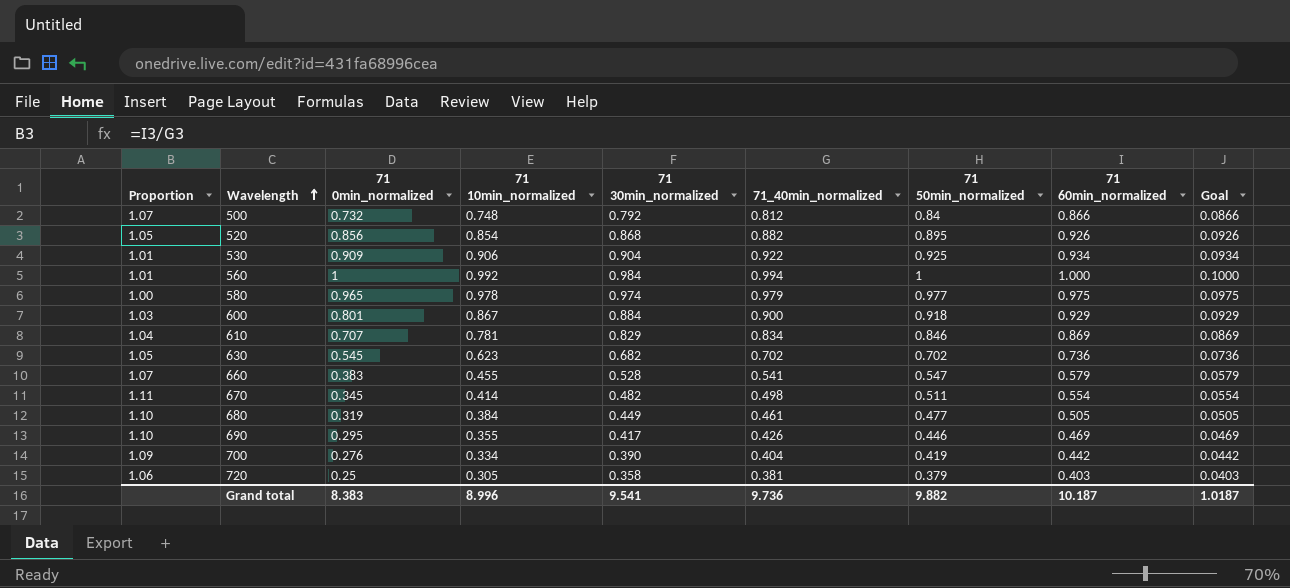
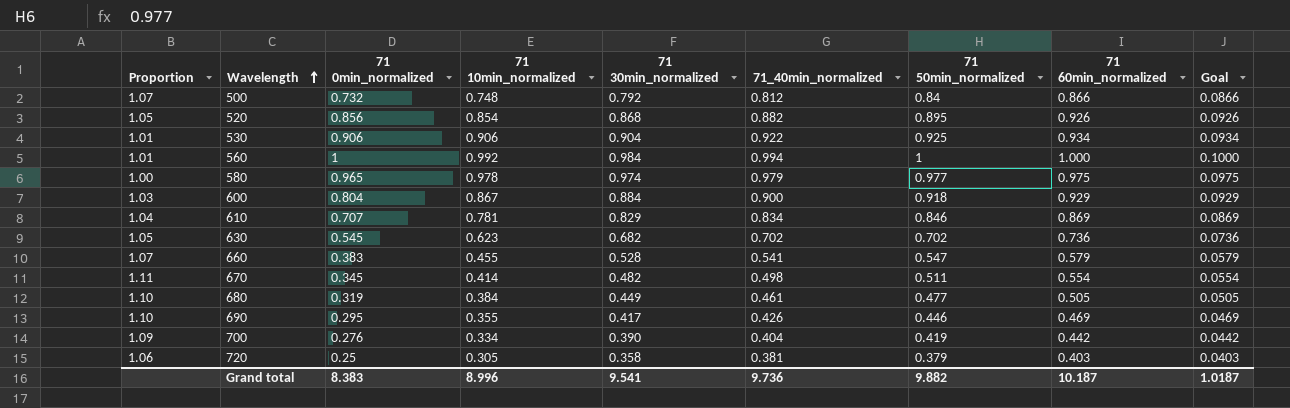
530 | 71 0min_normalized: 0.909 -> 0.906
600 | 71 0min_normalized: 0.801 -> 0.804

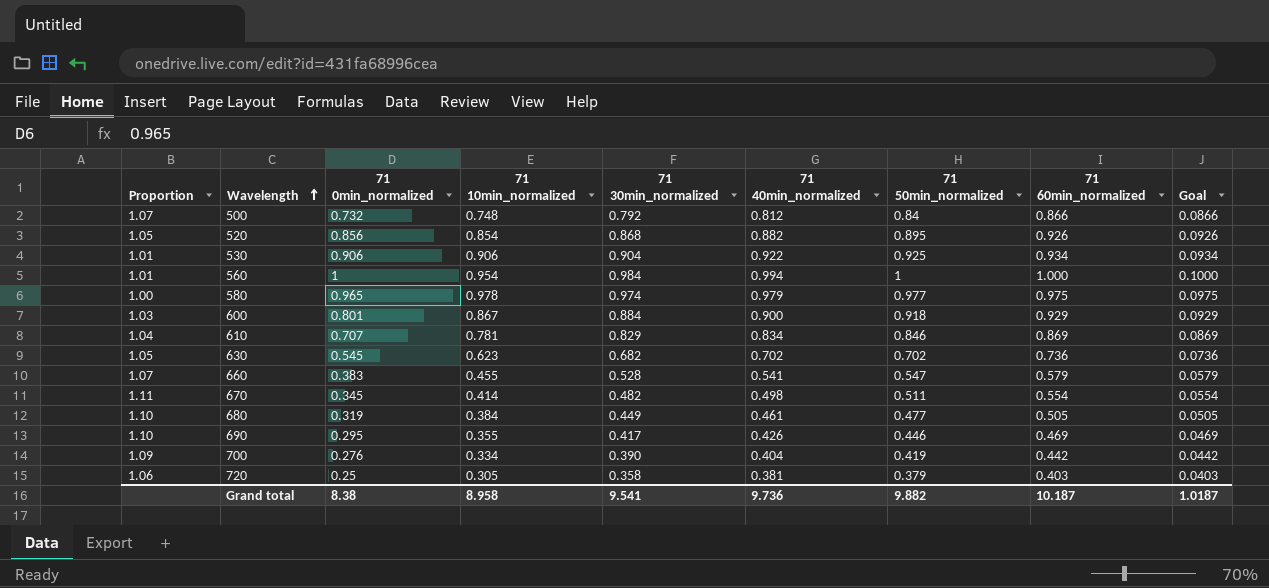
column name: 71_40min_normalized -> 71 40min_normalized
560 | 71 10min_normalized: 0.992 -> 0.954
600 | 71 0min_normalized: 0.804 -> 0.801
Grand total | 71 0min_normalized: 8.383 -> 8.38
Grand total | 71 10min_normalized: 8.996 -> 8.958

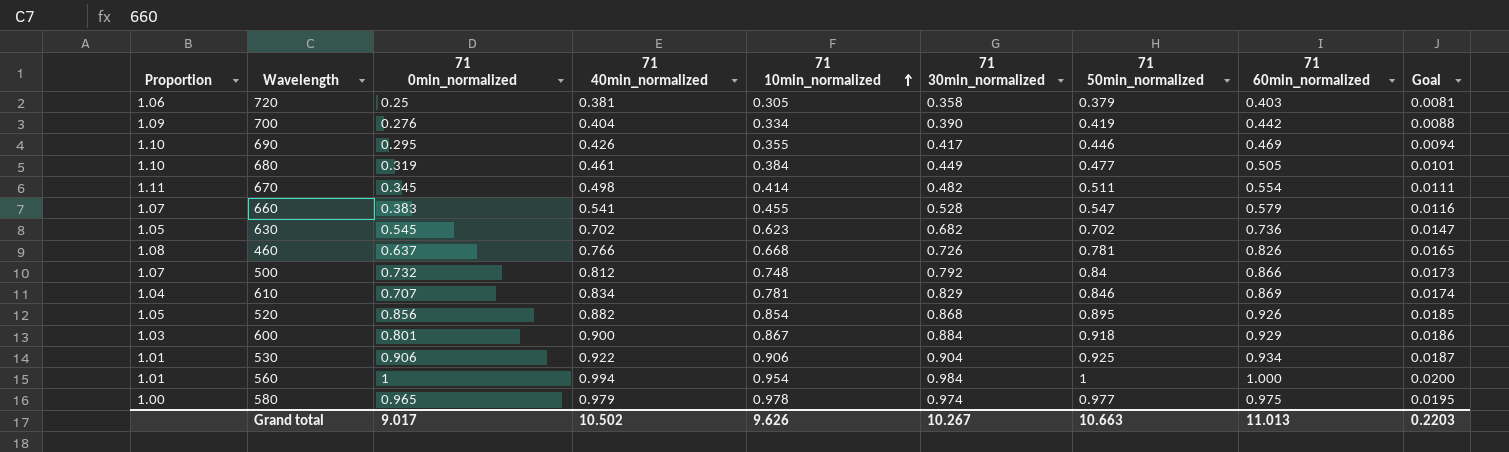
row order: Wavelength ascending -> 71 10min_normalized ascending
column 71 40min_normalized | position: 6 -> 4
column Goal | formula: [71 60min_normalized] * 0.1 -> [71 60min_normalized] * 0.02
row 460: none -> 1.08 | 0.637 | 0.766 | 0.668 | 0.726 | 0.781 | 0.826 | 0.0165
Grand total | 71 0min_normalized: 8.38 -> 9.017
Grand total | 71 40min_normalized: 9.736 -> 10.502
Grand total | 71 10min_normalized: 8.958 -> 9.626
Grand total | 71 30min_normalized: 9.541 -> 10.267
Grand total | 71 50min_normalized: 9.882 -> 10.663
Grand total | 71 60min_normalized: 10.187 -> 11.013
Grand total | Goal: 1.0187 -> 0.2203

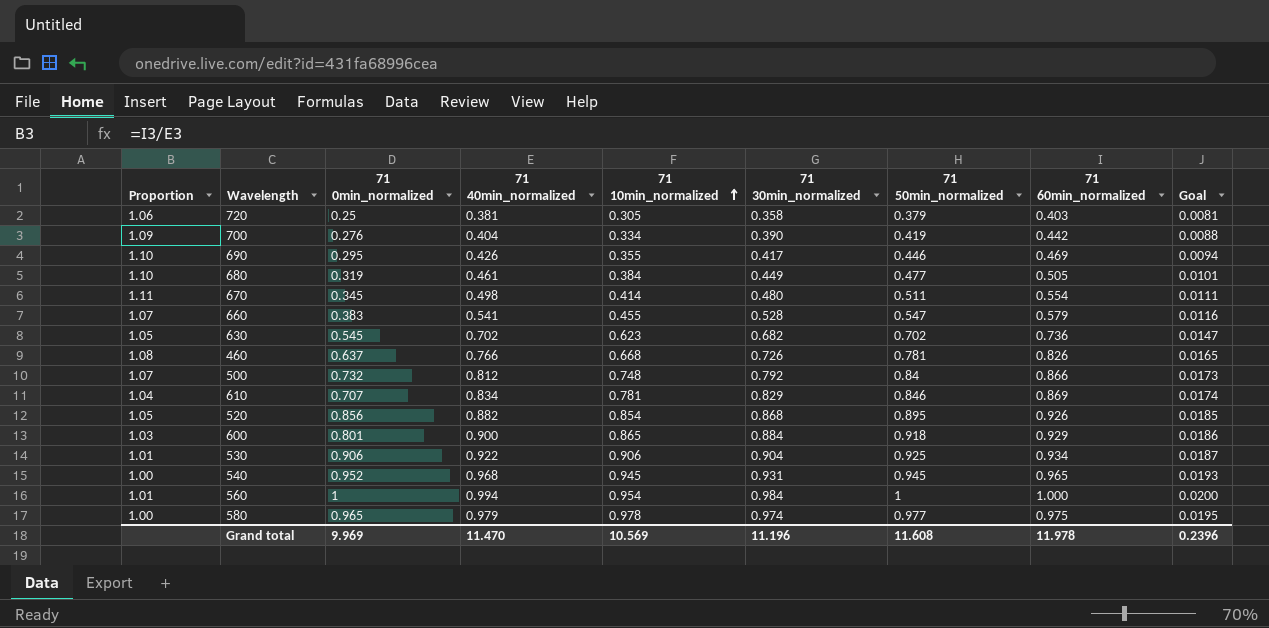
670 | 71 30min_normalized: 0.482 -> 0.480
600 | 71 10min_normalized: 0.867 -> 0.865
row 540: none -> 1.00 | 0.952 | 0.968 | 0.945 | 0.931 | 0.945 | 0.965 | 0.0193
Grand total | 71 0min_normalized: 9.017 -> 9.969
Grand total | 71 40min_normalized: 10.502 -> 11.470
Grand total | 71 10min_normalized: 9.626 -> 10.569
Grand total | 71 30min_normalized: 10.267 -> 11.196
Grand total | 71 50min_normalized: 10.663 -> 11.608
Grand total | 71 60min_normalized: 11.013 -> 11.978
Grand total | Goal: 0.2203 -> 0.2396

